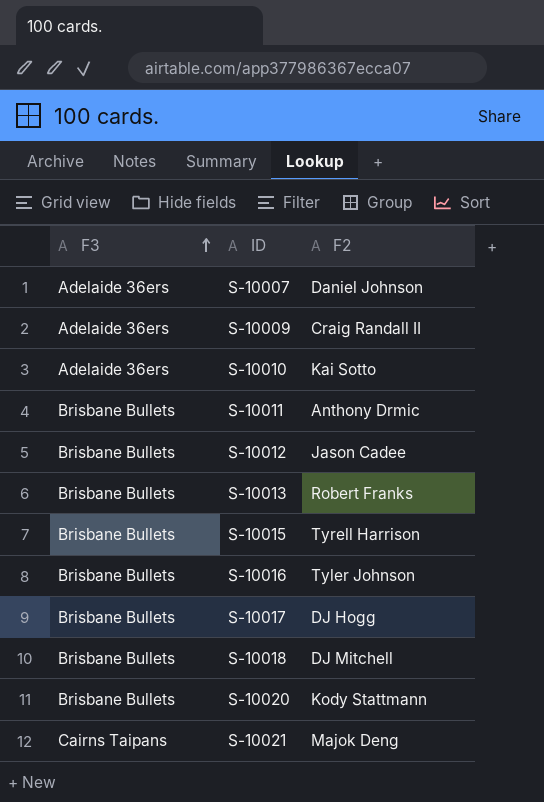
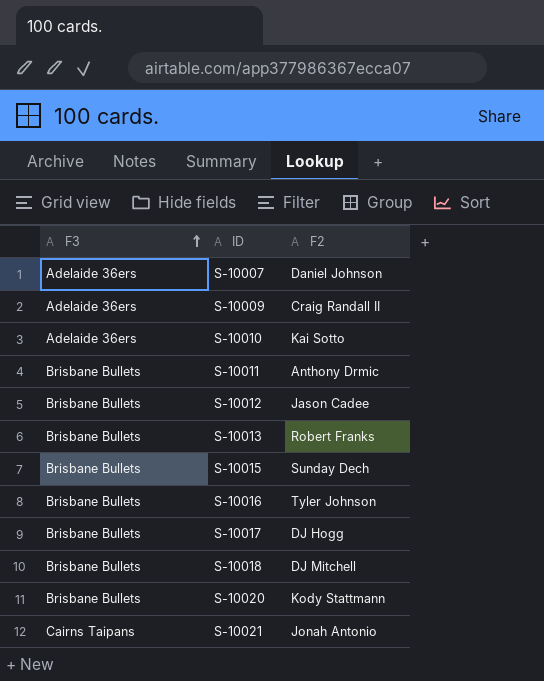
S-10015 | F2: Tyrell Harrison -> Sunday Dech
S-10021 | F2: Majok Deng -> Jonah Antonio

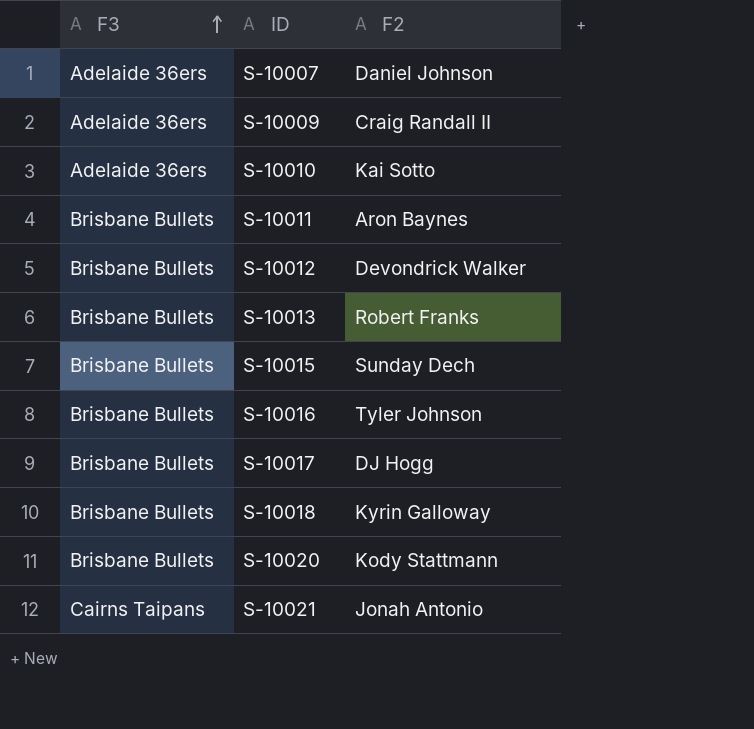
S-10011 | F2: Anthony Drmic -> Aron Baynes
S-10012 | F2: Jason Cadee -> Devondrick Walker
S-10018 | F2: DJ Mitchell -> Kyrin Galloway

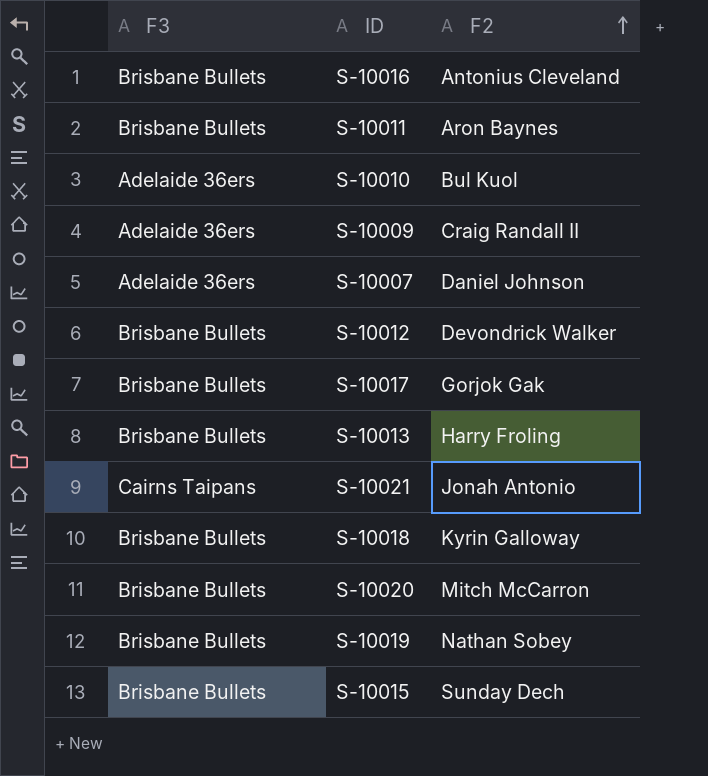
row order: F3 ascending -> F2 ascending
S-10016 | F2: Tyler Johnson -> Antonius Cleveland
S-10010 | F2: Kai Sotto -> Bul Kuol
S-10017 | F2: DJ Hogg -> Gorjok Gak
S-10013 | F2: Robert Franks -> Harry Froling
S-10020 | F2: Kody Stattmann -> Mitch McCarron
row S-10019: none -> Brisbane Bullets | Nathan Sobey

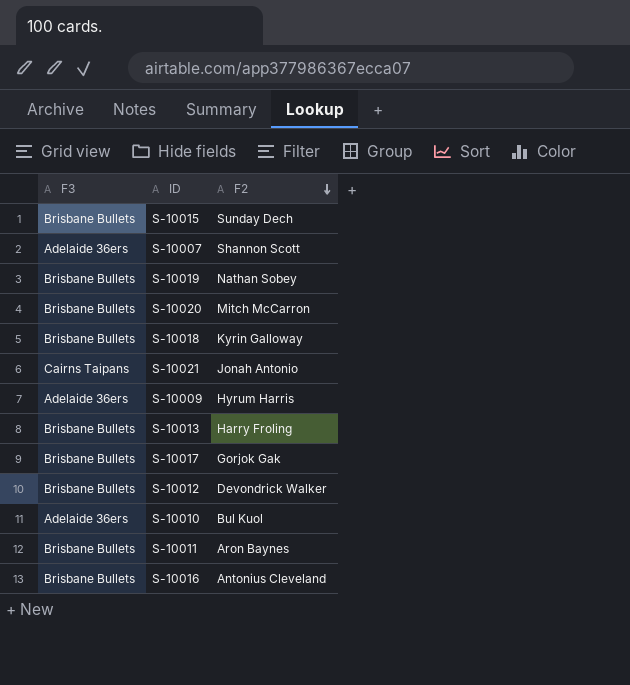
row order: F2 ascending -> F2 descending
S-10007 | F2: Daniel Johnson -> Shannon Scott
S-10009 | F2: Craig Randall II -> Hyrum Harris

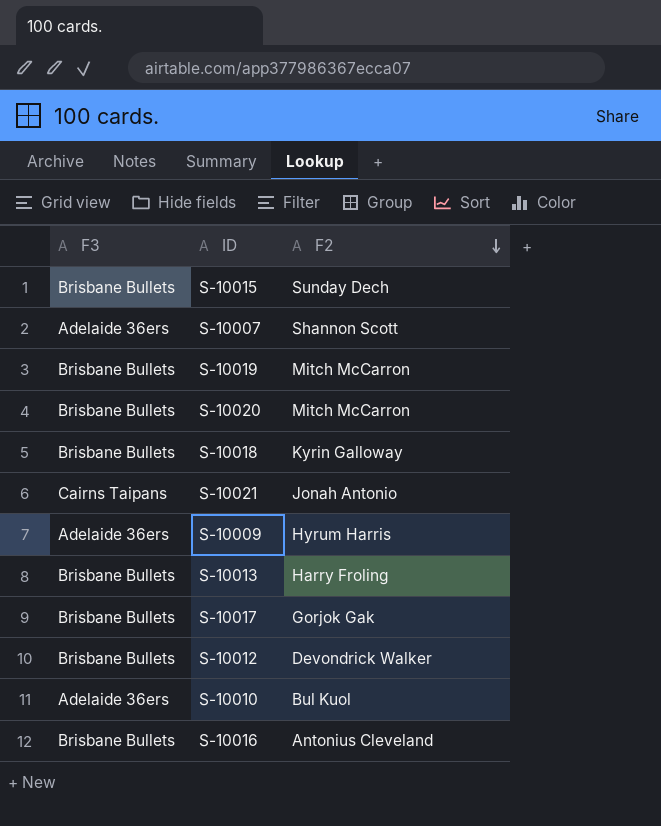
row S-10011: Brisbane Bullets | Aron Baynes -> none
S-10019 | F2: Nathan Sobey -> Mitch McCarron

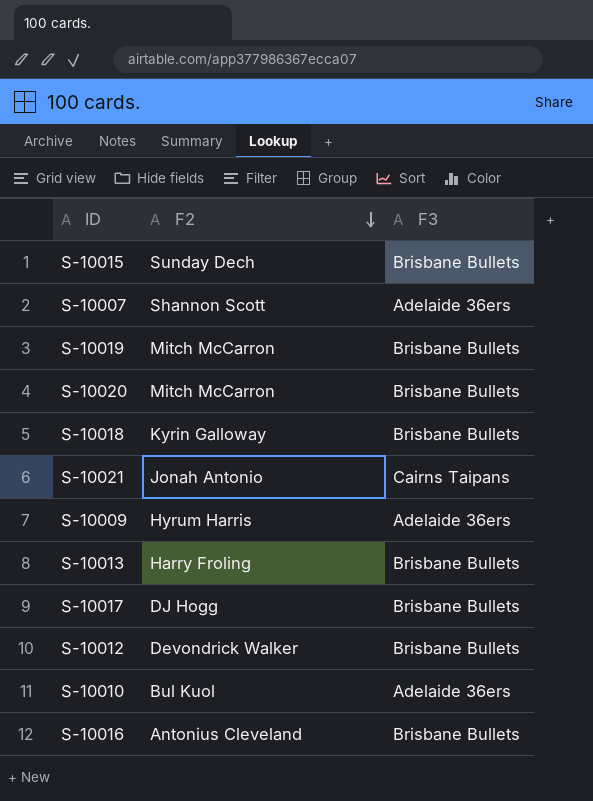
column F3 | position: 1 -> 3
S-10017 | F2: Gorjok Gak -> DJ Hogg

